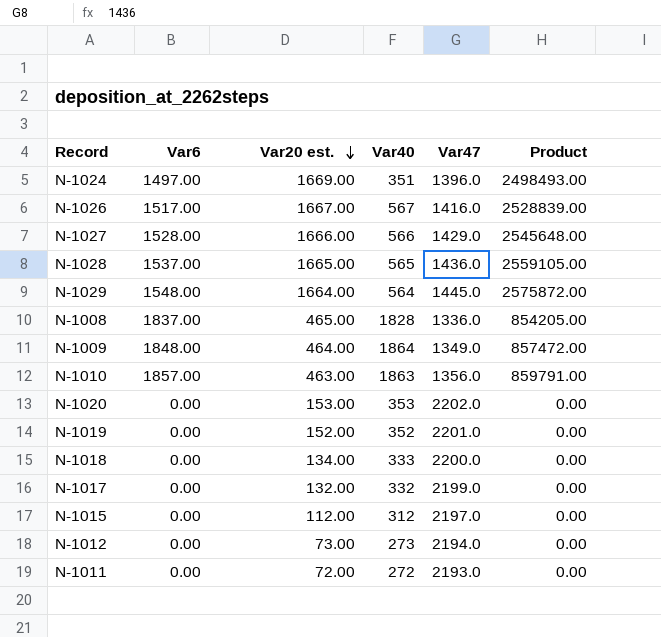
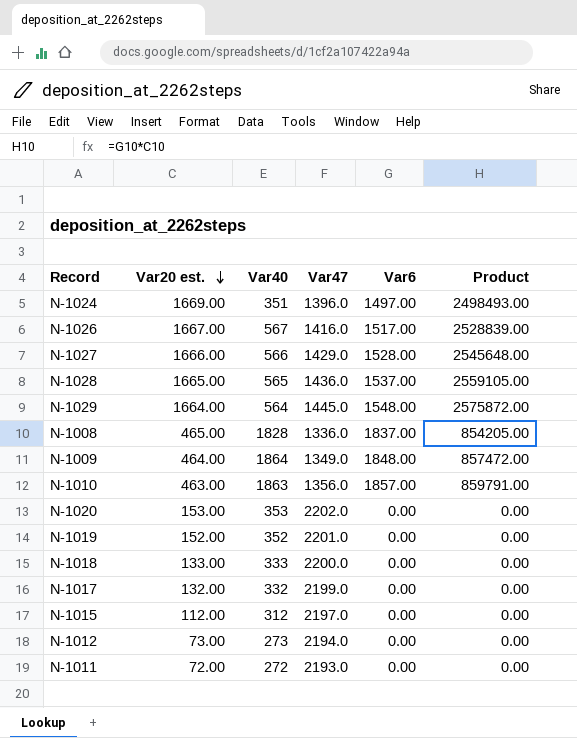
column Var6 | position: 2 -> 5
N-1018 | Var20 est.: 134.00 -> 133.00

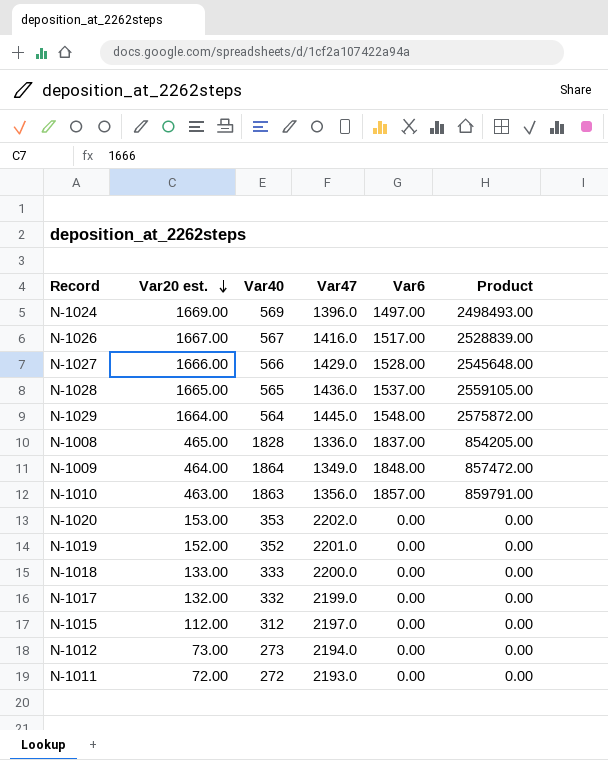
N-1024 | Var40: 351 -> 569

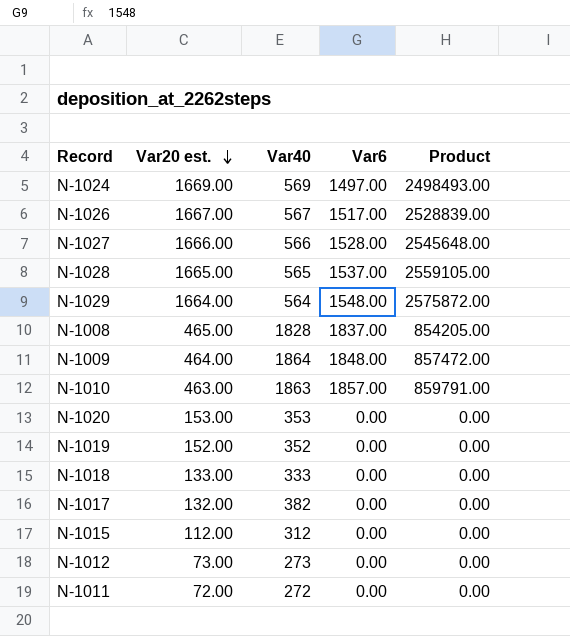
column Var47 | position: 4 -> none
N-1017 | Var40: 332 -> 382

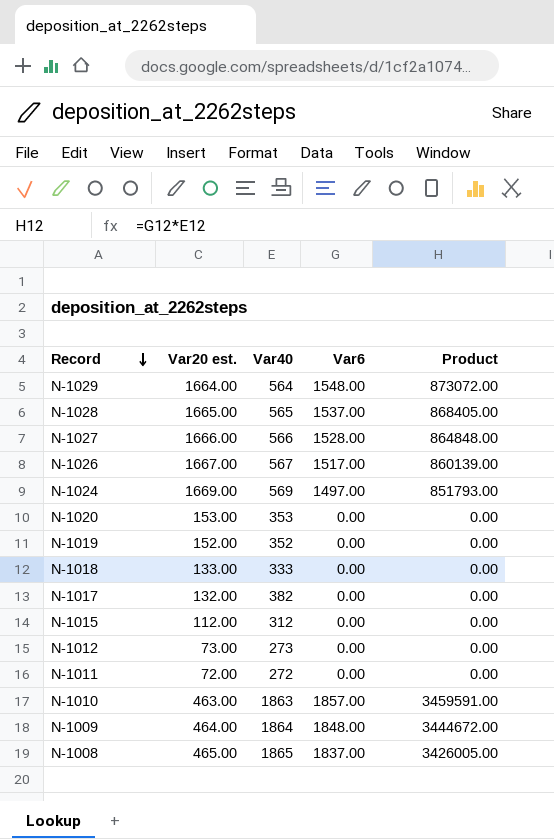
row order: Var20 est. descending -> Record descending
column Product | formula: [Var20 est.] * [Var6] -> [Var40] * [Var6]
N-1008 | Var40: 1828 -> 1865

